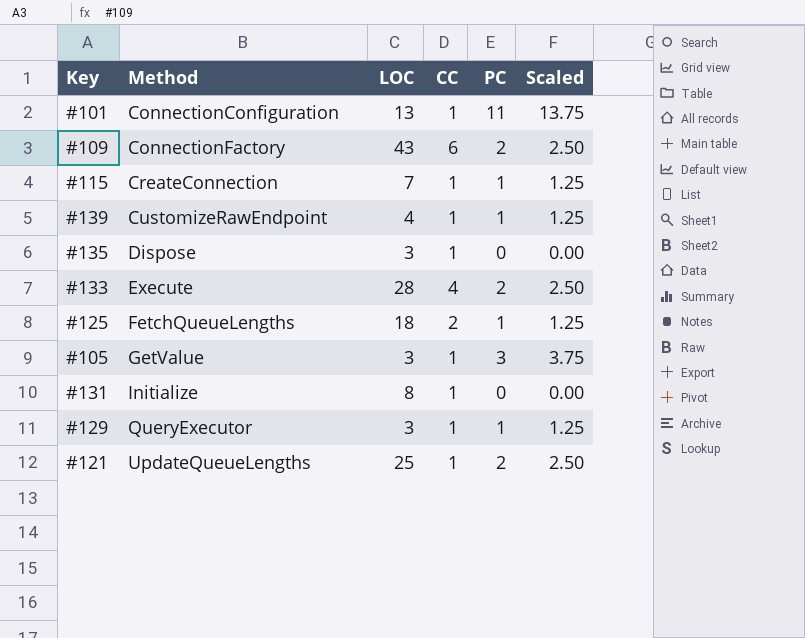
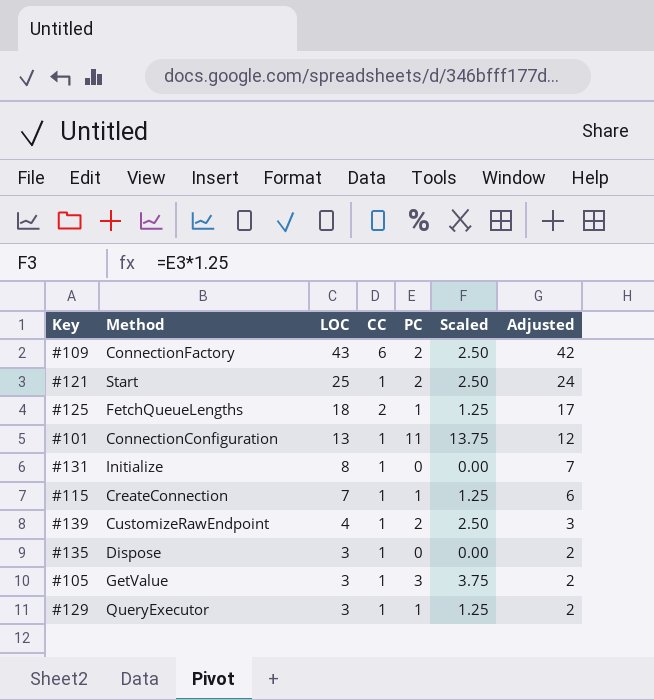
row order: Method ascending -> LOC descending
column Adjusted | formula: none -> [LOC] - 1
row #133: Execute | 28 | 4 | 2 | 2.50 -> none
#121 | Method: UpdateQueueLengths -> Start
#139 | PC: 1 -> 2
#139 | Scaled: 1.25 -> 2.50

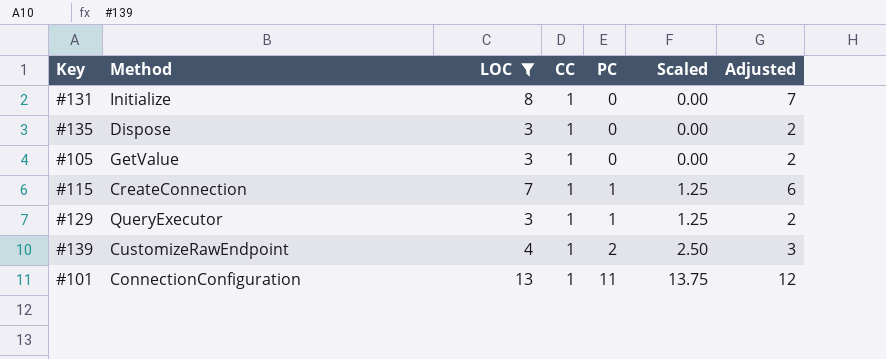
filter: none -> LOC <= 13
row order: LOC descending -> PC ascending
#105 | PC: 3 -> 0
#105 | Scaled: 3.75 -> 0.00

